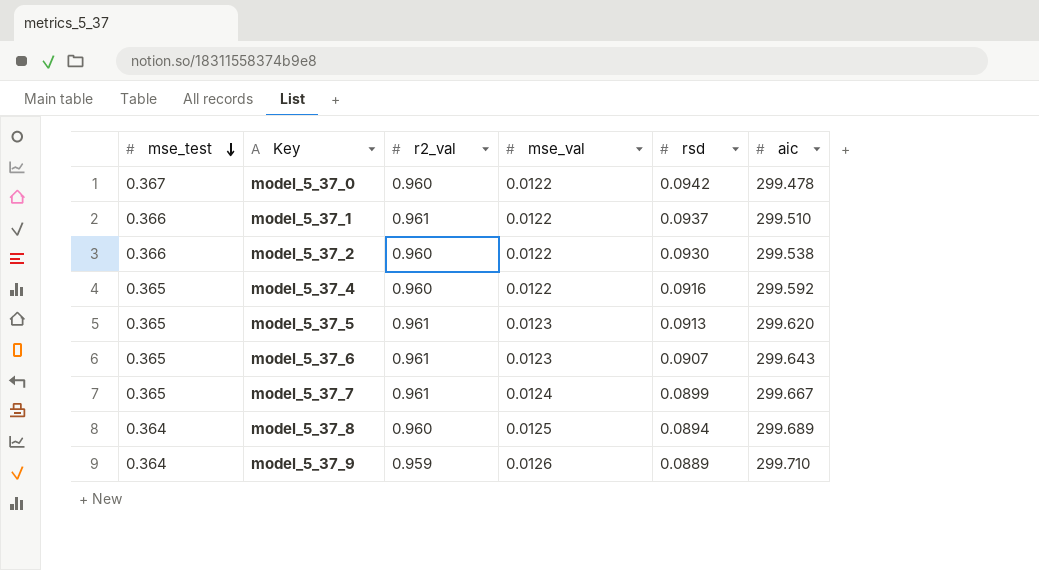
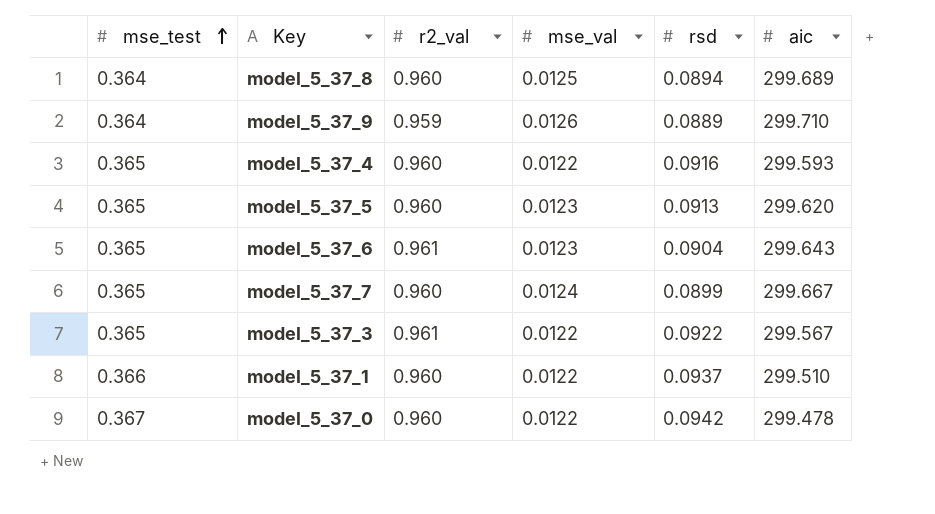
row order: mse_test descending -> mse_test ascending
row model_5_37_2: 0.366 | 0.960 | 0.0122 | 0.0930 | 299.538 -> none
model_5_37_4 | aic: 299.592 -> 299.593
model_5_37_5 | r2_val: 0.961 -> 0.960
model_5_37_6 | rsd: 0.0907 -> 0.0904
model_5_37_7 | r2_val: 0.961 -> 0.960
row model_5_37_3: none -> 0.365 | 0.961 | 0.0122 | 0.0922 | 299.567
model_5_37_1 | r2_val: 0.961 -> 0.960

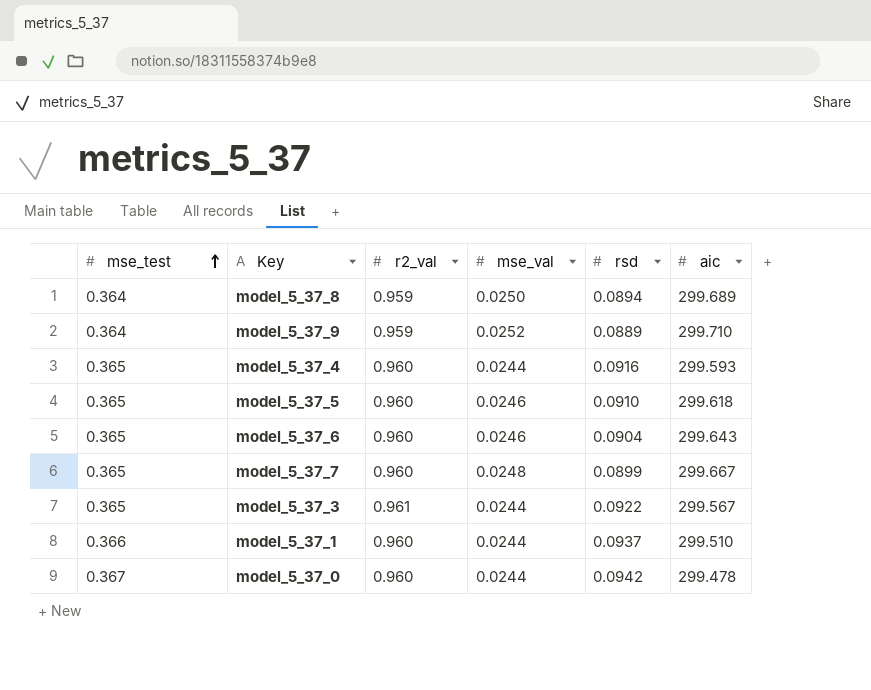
model_5_37_8 | r2_val: 0.960 -> 0.959
model_5_37_8 | mse_val: 0.0125 -> 0.0250
model_5_37_9 | mse_val: 0.0126 -> 0.0252
model_5_37_4 | mse_val: 0.0122 -> 0.0244
model_5_37_5 | mse_val: 0.0123 -> 0.0246
model_5_37_5 | rsd: 0.0913 -> 0.0910
model_5_37_5 | aic: 299.620 -> 299.618
model_5_37_6 | r2_val: 0.961 -> 0.960
model_5_37_6 | mse_val: 0.0123 -> 0.0246
model_5_37_7 | mse_val: 0.0124 -> 0.0248
model_5_37_3 | mse_val: 0.0122 -> 0.0244
model_5_37_1 | mse_val: 0.0122 -> 0.0244
model_5_37_0 | mse_val: 0.0122 -> 0.0244

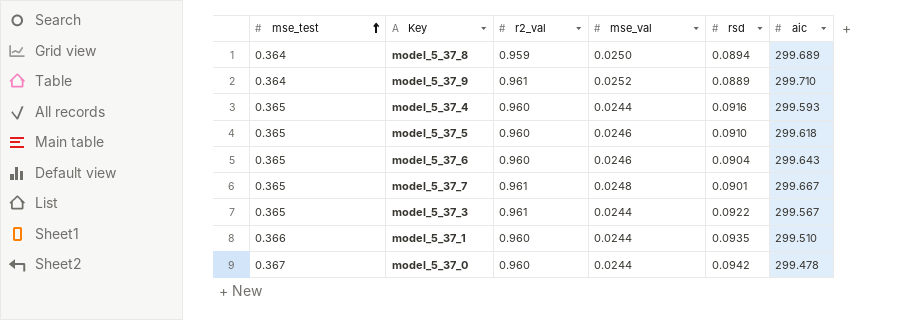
model_5_37_9 | r2_val: 0.959 -> 0.961
model_5_37_7 | r2_val: 0.960 -> 0.961
model_5_37_7 | rsd: 0.0899 -> 0.0901
model_5_37_1 | rsd: 0.0937 -> 0.0935

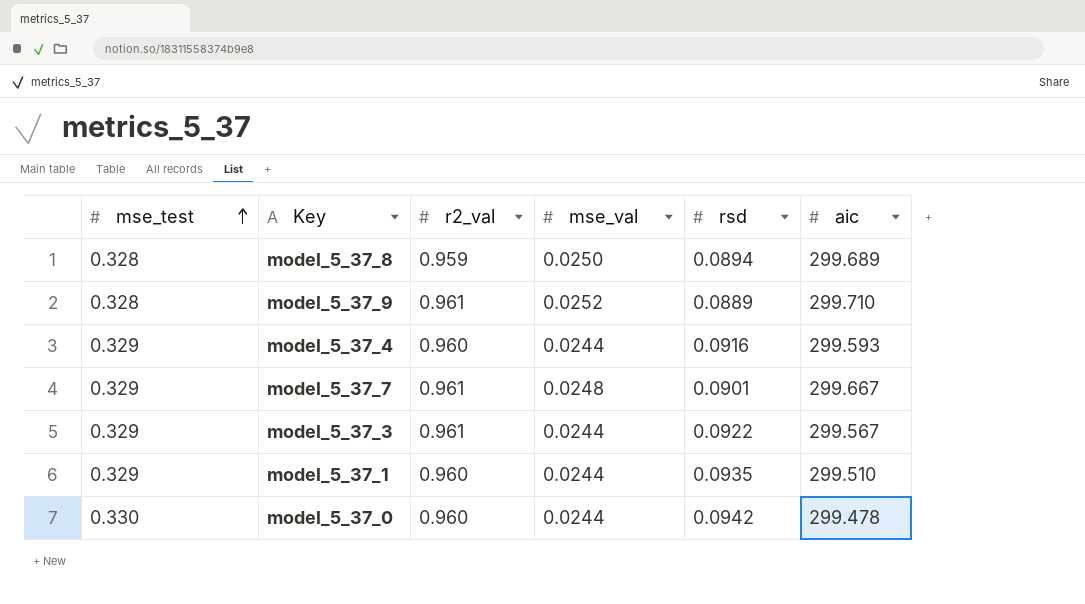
row model_5_37_5: 0.365 | 0.960 | 0.0246 | 0.0910 | 299.618 -> none
row model_5_37_6: 0.365 | 0.960 | 0.0246 | 0.0904 | 299.643 -> none
model_5_37_8 | mse_test: 0.364 -> 0.328
model_5_37_9 | mse_test: 0.364 -> 0.328
model_5_37_4 | mse_test: 0.365 -> 0.329
model_5_37_7 | mse_test: 0.365 -> 0.329
model_5_37_3 | mse_test: 0.365 -> 0.329
model_5_37_1 | mse_test: 0.366 -> 0.329
model_5_37_0 | mse_test: 0.367 -> 0.330

